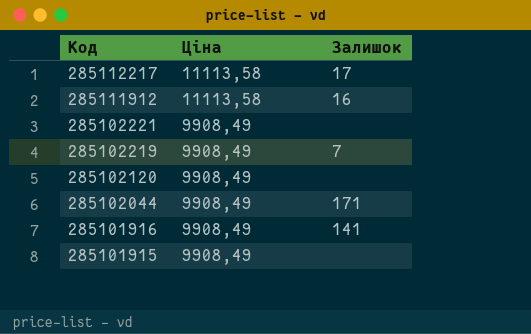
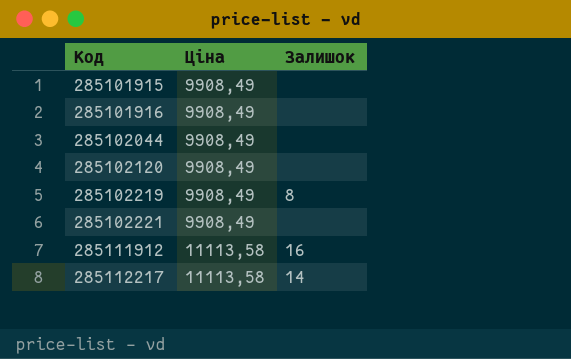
row order: Код descending -> Код ascending
285101916 | Залишок: 141 -> none
285102044 | Залишок: 171 -> none
285102219 | Залишок: 7 -> 8
285112217 | Залишок: 17 -> 14

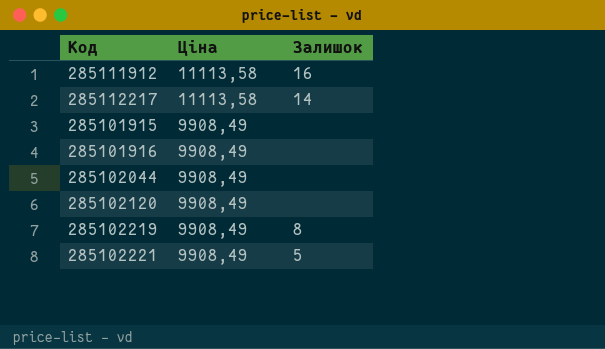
row order: Код ascending -> Ціна descending
285102221 | Залишок: none -> 5

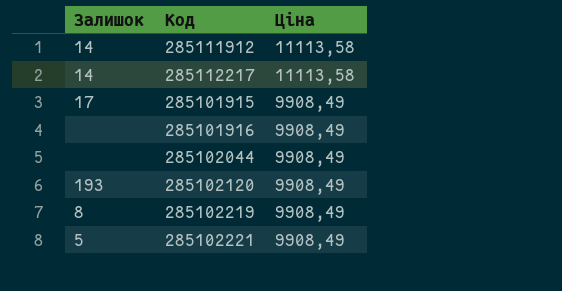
column Залишок | position: 3 -> 1
285111912 | Залишок: 16 -> 14
285101915 | Залишок: none -> 17
285102120 | Залишок: none -> 193

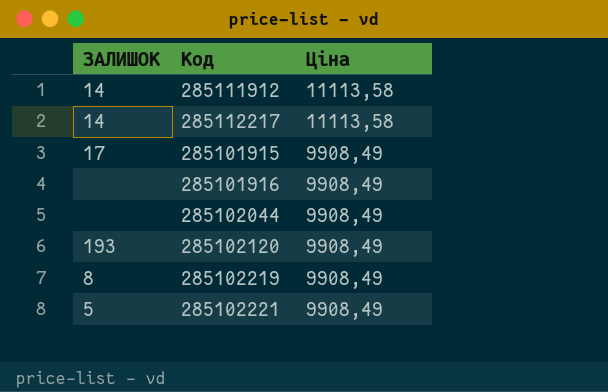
column name: Залишок -> ЗАЛИШОК

